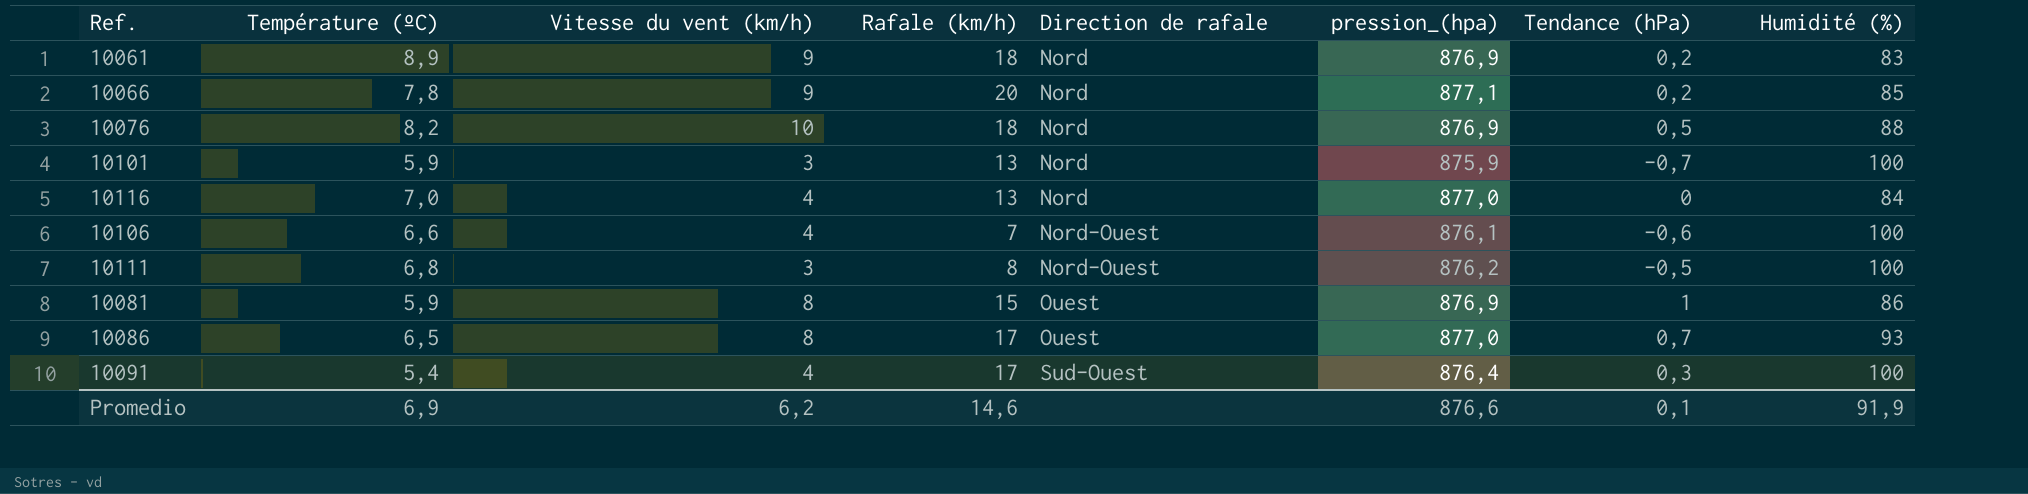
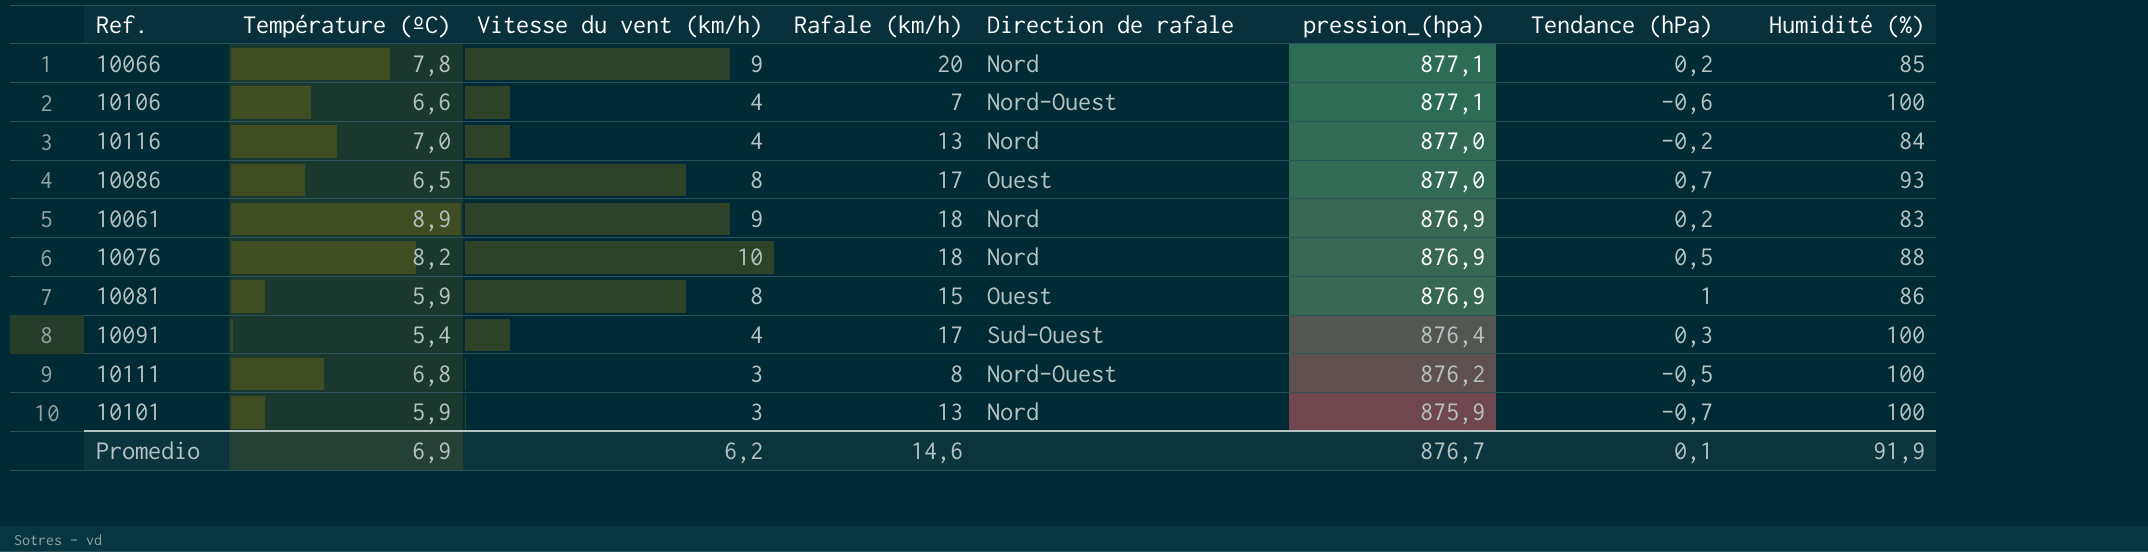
row order: Direction de rafale ascending -> pression_(hpa) descending
10106 | pression_(hpa): 876,1 -> 877,1
10116 | Tendance (hPa): 0 -> -0,2
Promedio | pression_(hpa): 876,6 -> 876,7

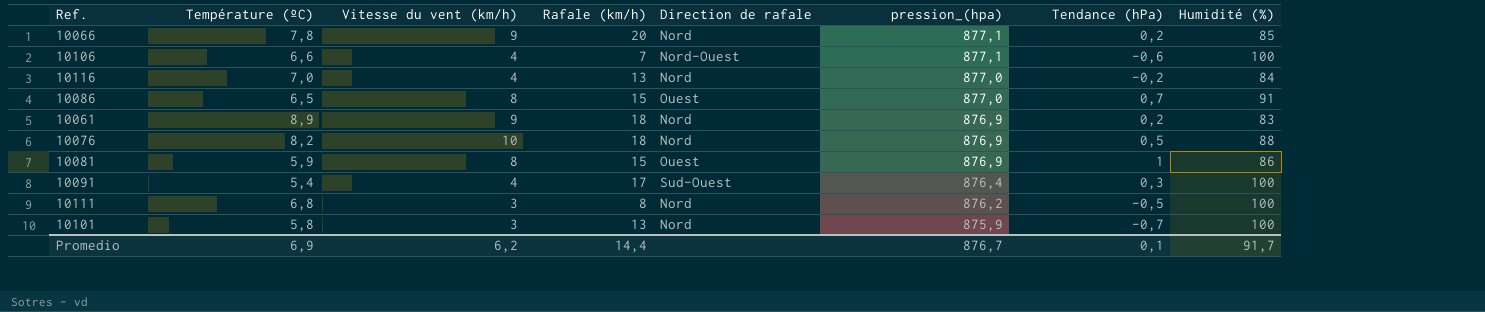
10086 | Rafale (km/h): 17 -> 15
10086 | Humidité (%): 93 -> 91
10111 | Direction de rafale: Nord-Ouest -> Nord
10101 | Température (ºC): 5,9 -> 5,8
Promedio | Rafale (km/h): 14,6 -> 14,4
Promedio | Humidité (%): 91,9 -> 91,7

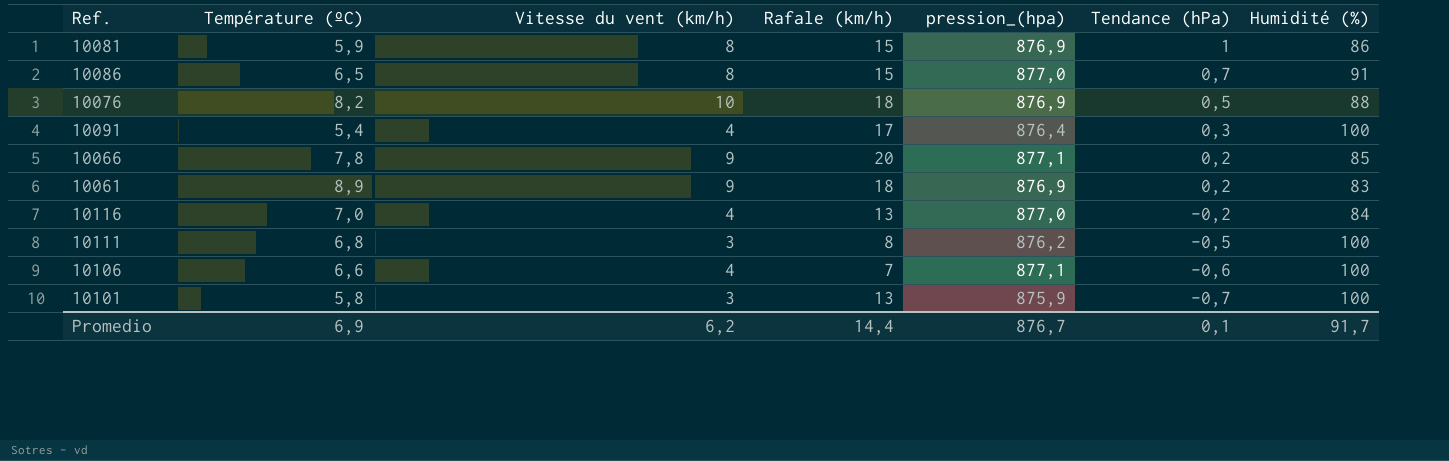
row order: pression_(hpa) descending -> Tendance (hPa) descending
column Direction de rafale | position: 5 -> none

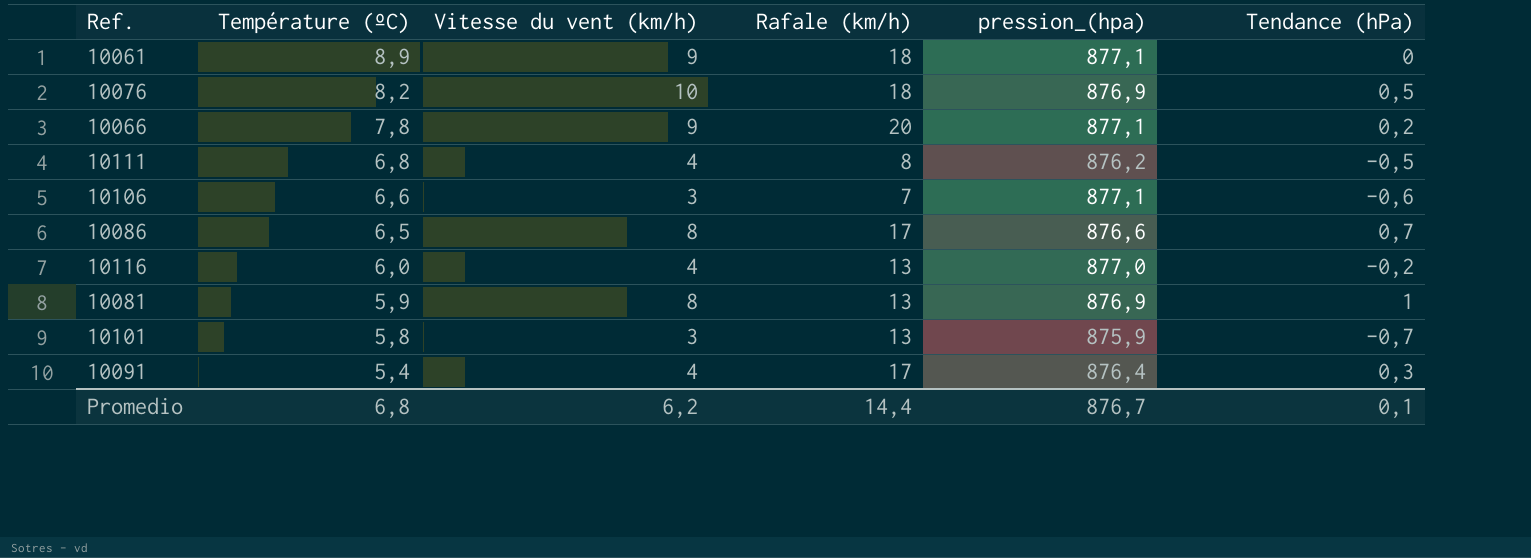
row order: Tendance (hPa) descending -> Température (ºC) descending
column Humidité (%) | position: 7 -> none
10061 | pression_(hpa): 876,9 -> 877,1
10061 | Tendance (hPa): 0,2 -> 0
10111 | Vitesse du vent (km/h): 3 -> 4
10106 | Vitesse du vent (km/h): 4 -> 3
10086 | Rafale (km/h): 15 -> 17
10086 | pression_(hpa): 877,0 -> 876,6
10116 | Température (ºC): 7,0 -> 6,0
10081 | Rafale (km/h): 15 -> 13
Promedio | Température (ºC): 6,9 -> 6,8

